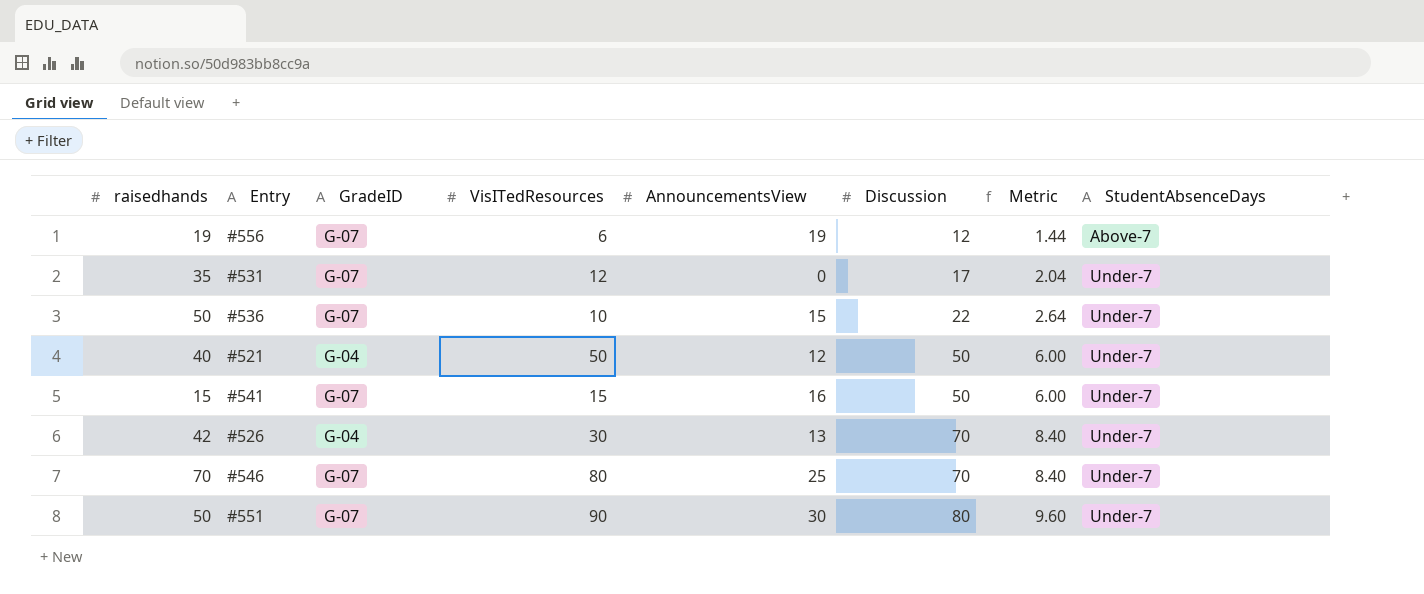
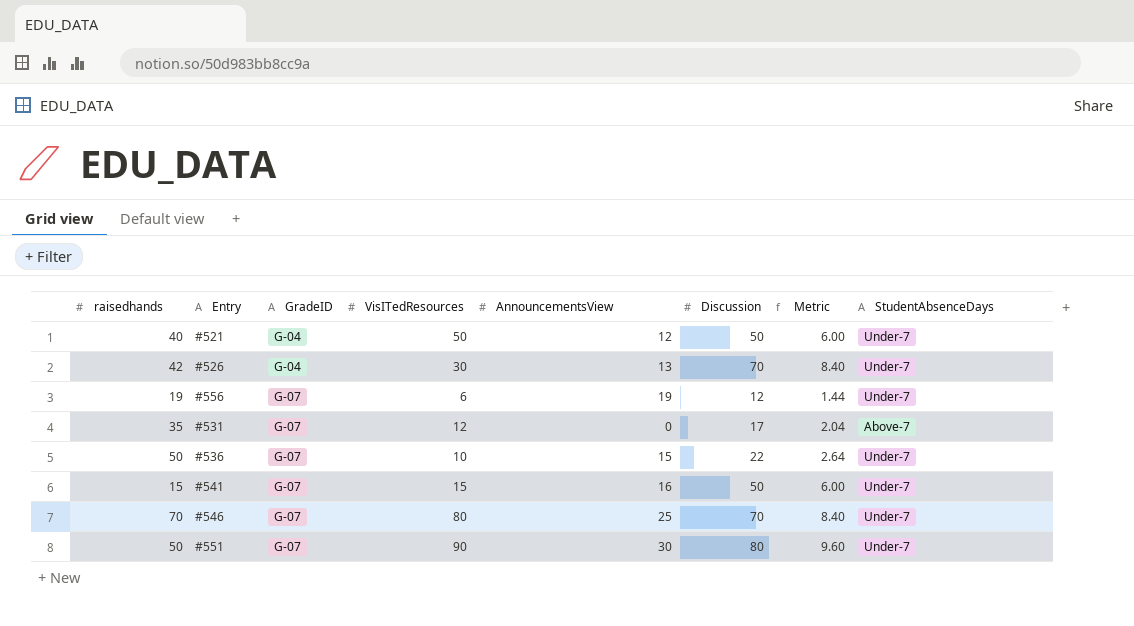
row order: Discussion ascending -> GradeID ascending
#556 | StudentAbsenceDays: Above-7 -> Under-7
#531 | StudentAbsenceDays: Under-7 -> Above-7

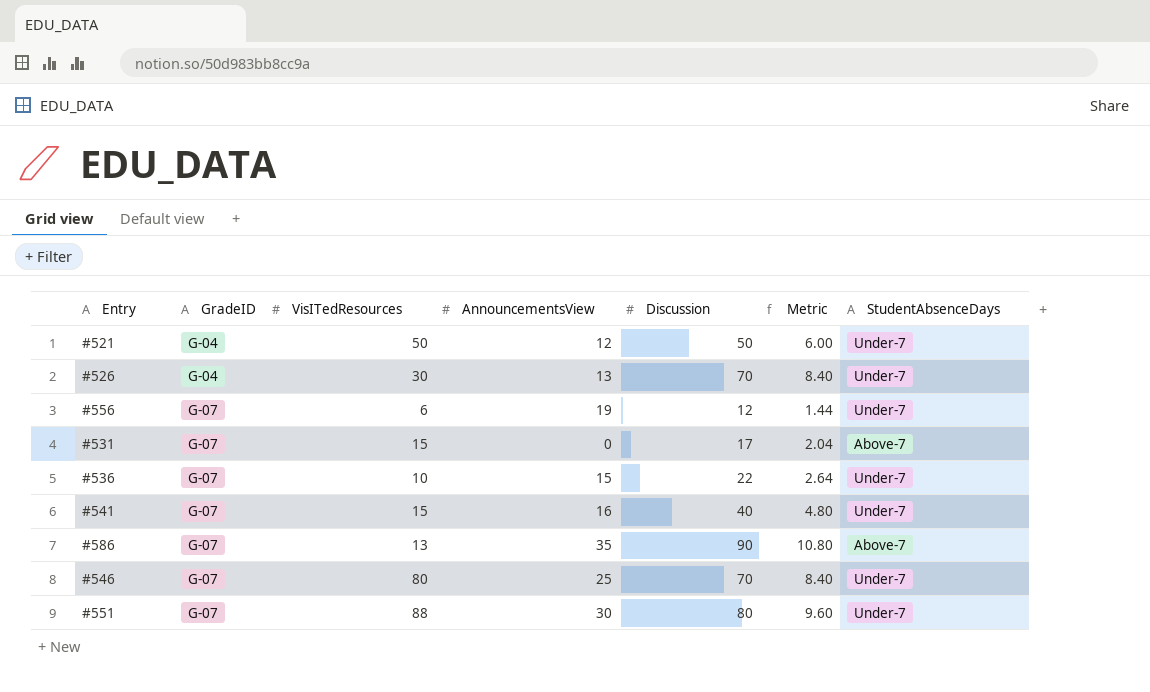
column raisedhands | position: 1 -> none
#531 | VisITedResources: 12 -> 15
#541 | Discussion: 50 -> 40
#541 | Metric: 6.00 -> 4.80
row #586: none -> G-07 | 13 | 35 | 90 | 10.80 | Above-7
#551 | VisITedResources: 90 -> 88

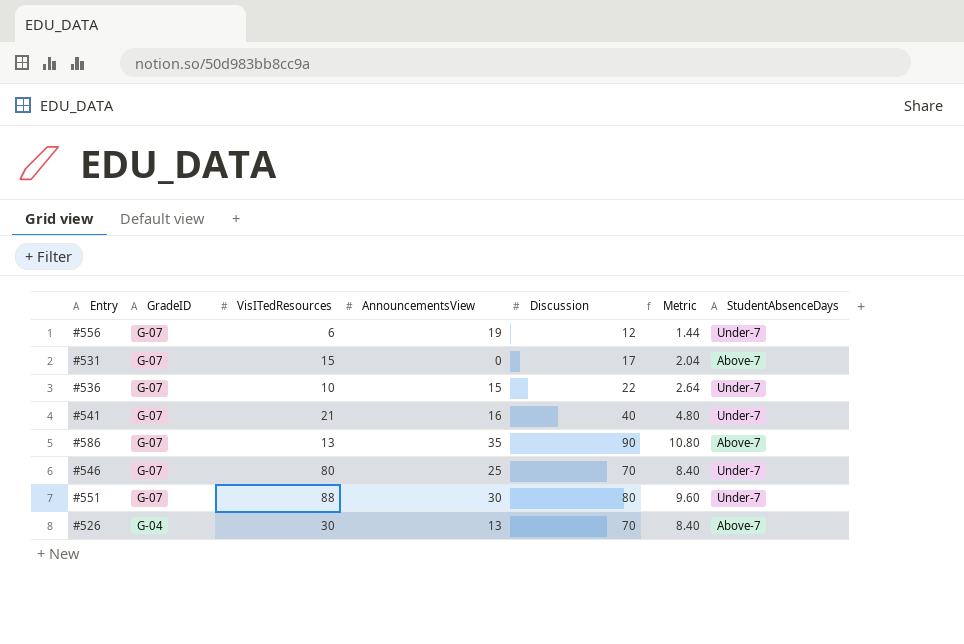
row order: GradeID ascending -> GradeID descending
row #521: G-04 | 50 | 12 | 50 | 6.00 | Under-7 -> none
#541 | VisITedResources: 15 -> 21
#526 | StudentAbsenceDays: Under-7 -> Above-7

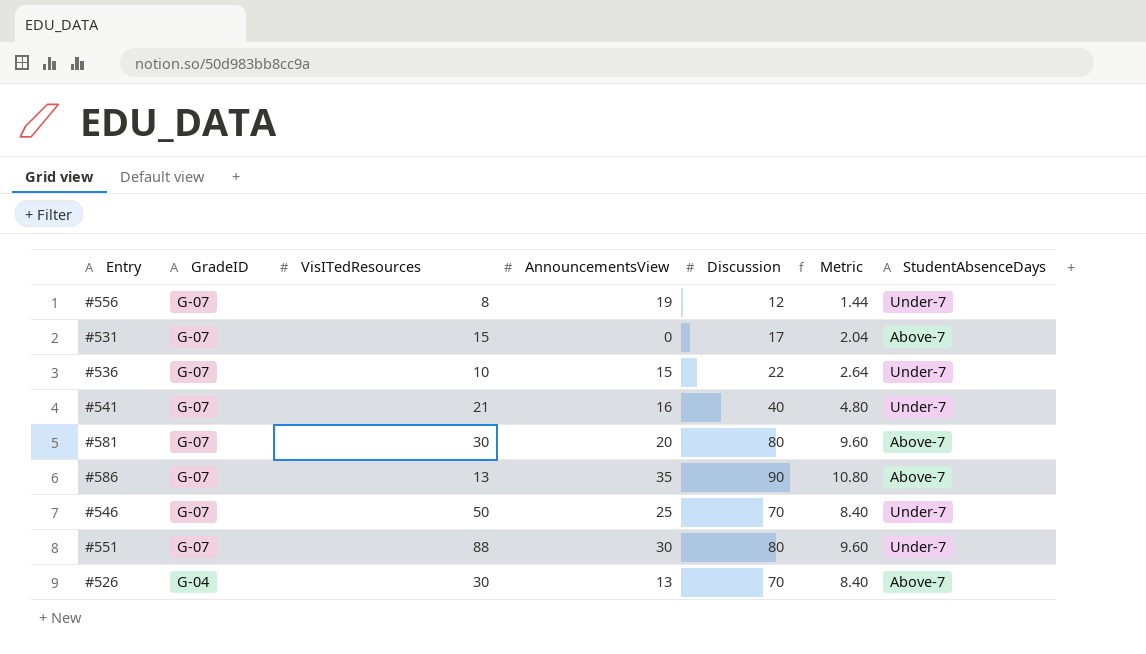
#556 | VisITedResources: 6 -> 8
row #581: none -> G-07 | 30 | 20 | 80 | 9.60 | Above-7
#546 | VisITedResources: 80 -> 50

